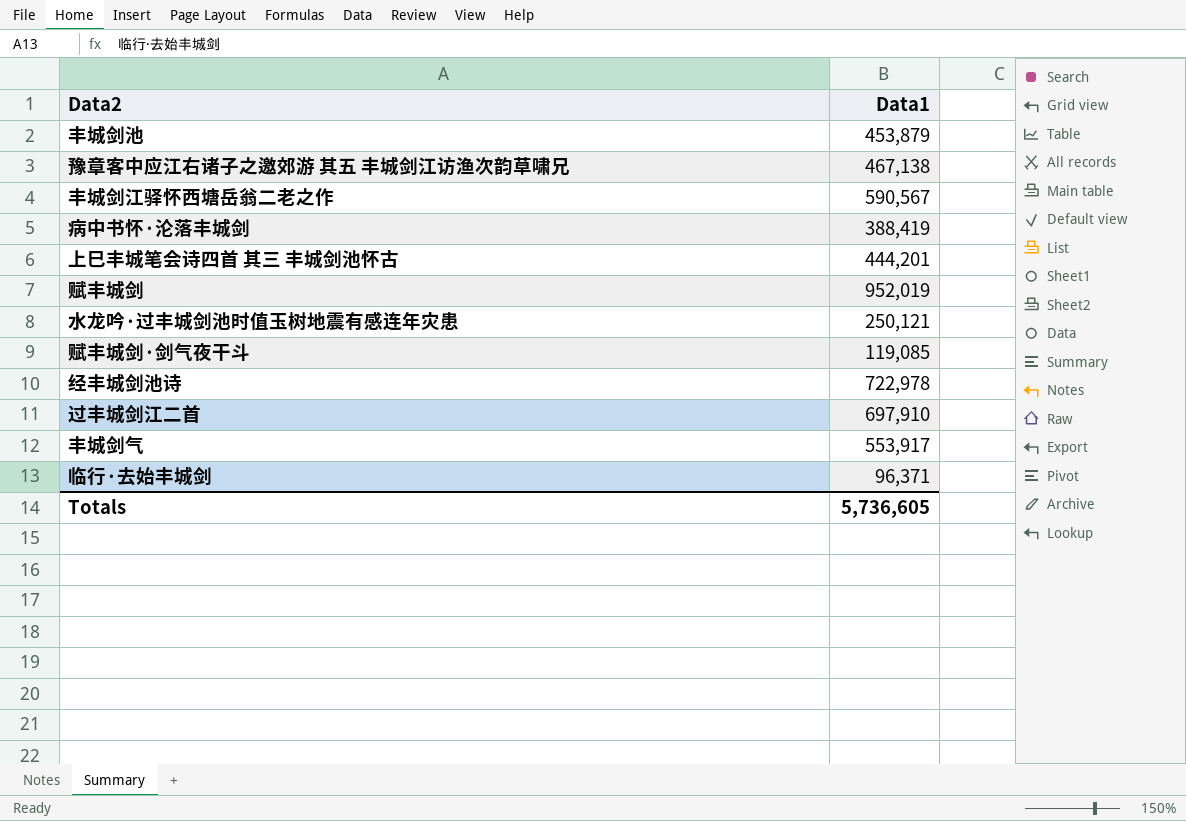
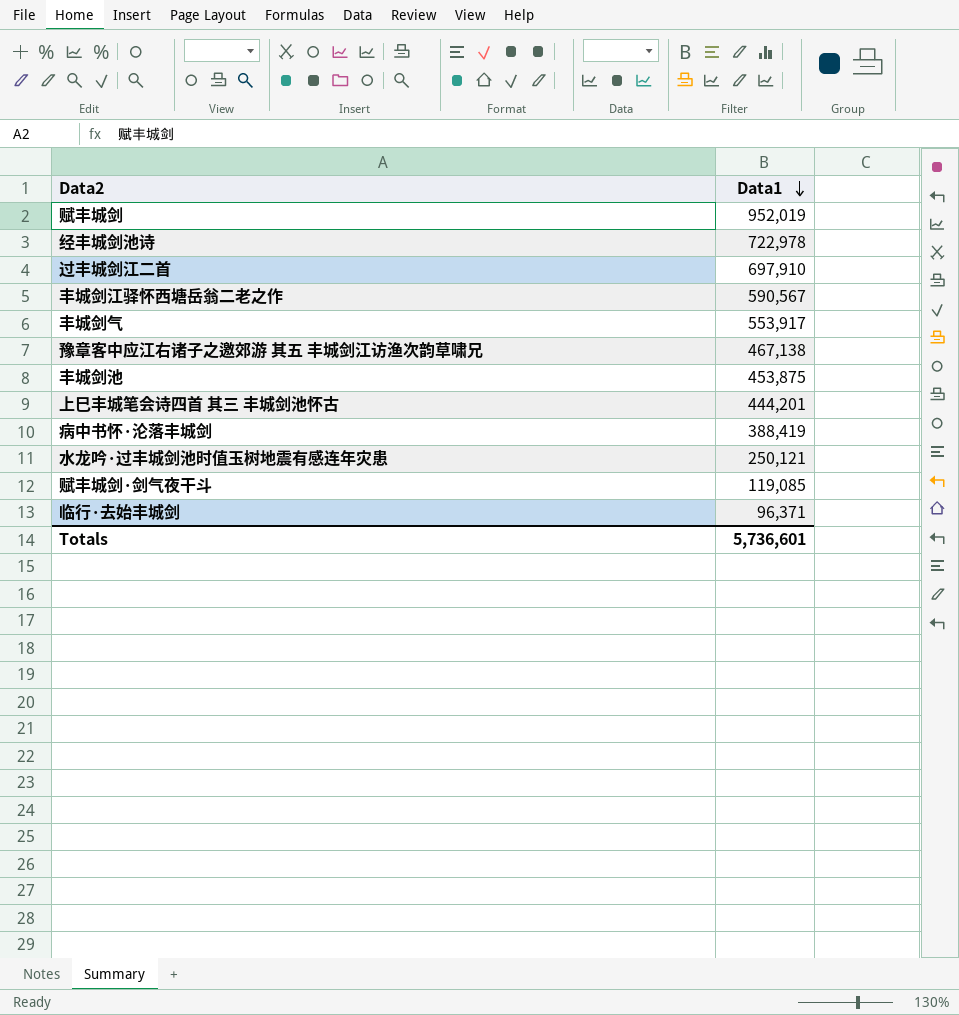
row order: none -> Data1 descending
丰城剑池 | Data1: 453,879 -> 453,875
Totals | Data1: 5,736,605 -> 5,736,601

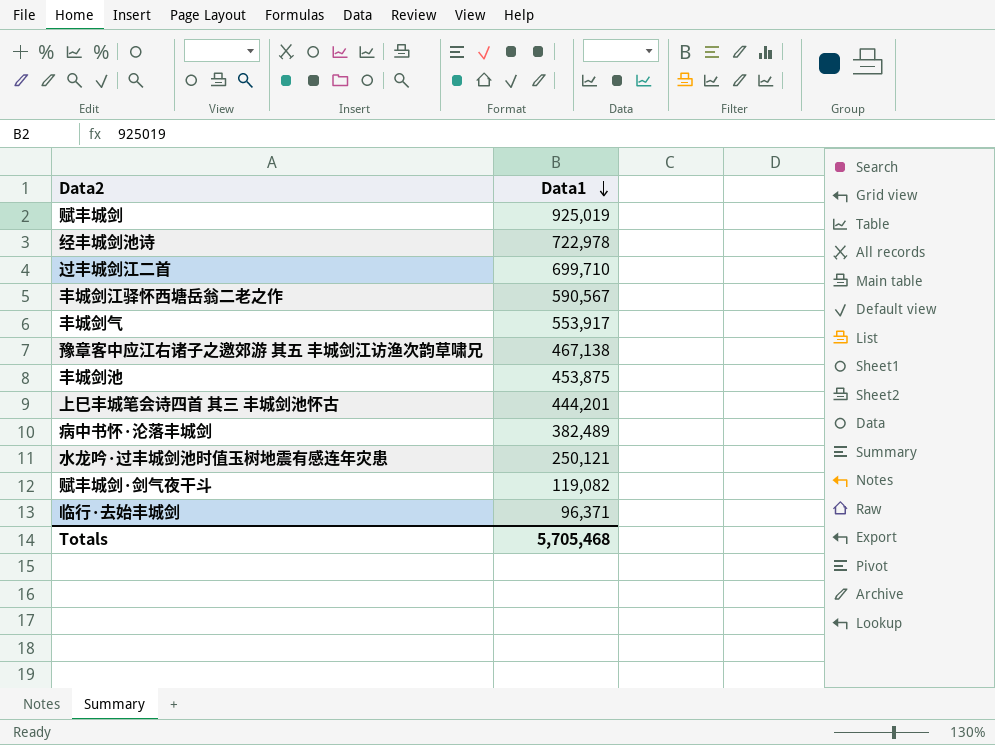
赋丰城剑 | Data1: 952,019 -> 925,019
过丰城剑江二首 | Data1: 697,910 -> 699,710
病中书怀·沦落丰城剑 | Data1: 388,419 -> 382,489
赋丰城剑·剑气夜干斗 | Data1: 119,085 -> 119,082
Totals | Data1: 5,736,601 -> 5,705,468

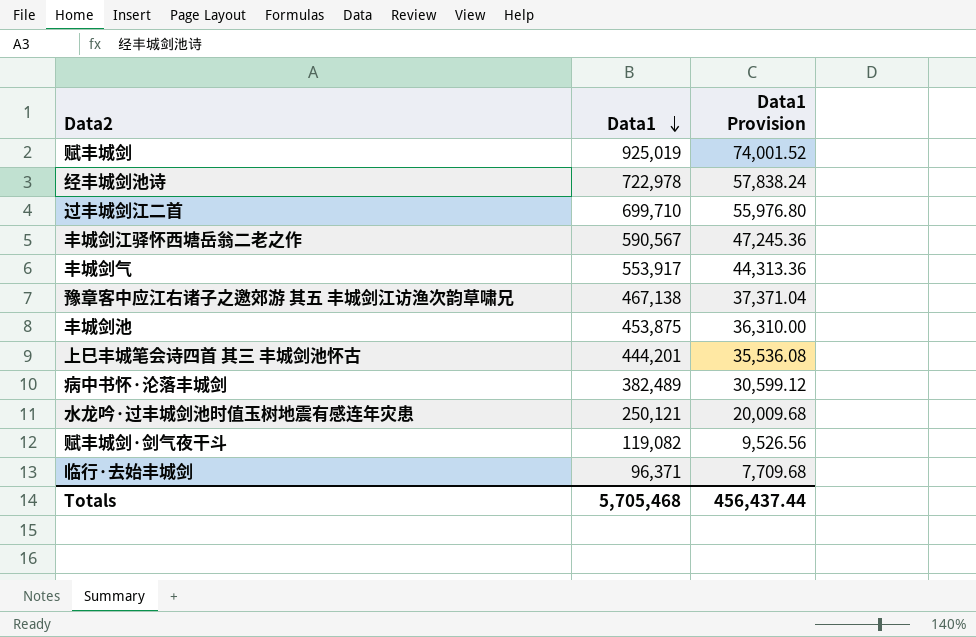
column Data1 Provision | formula: none -> [Data1] * 0.08

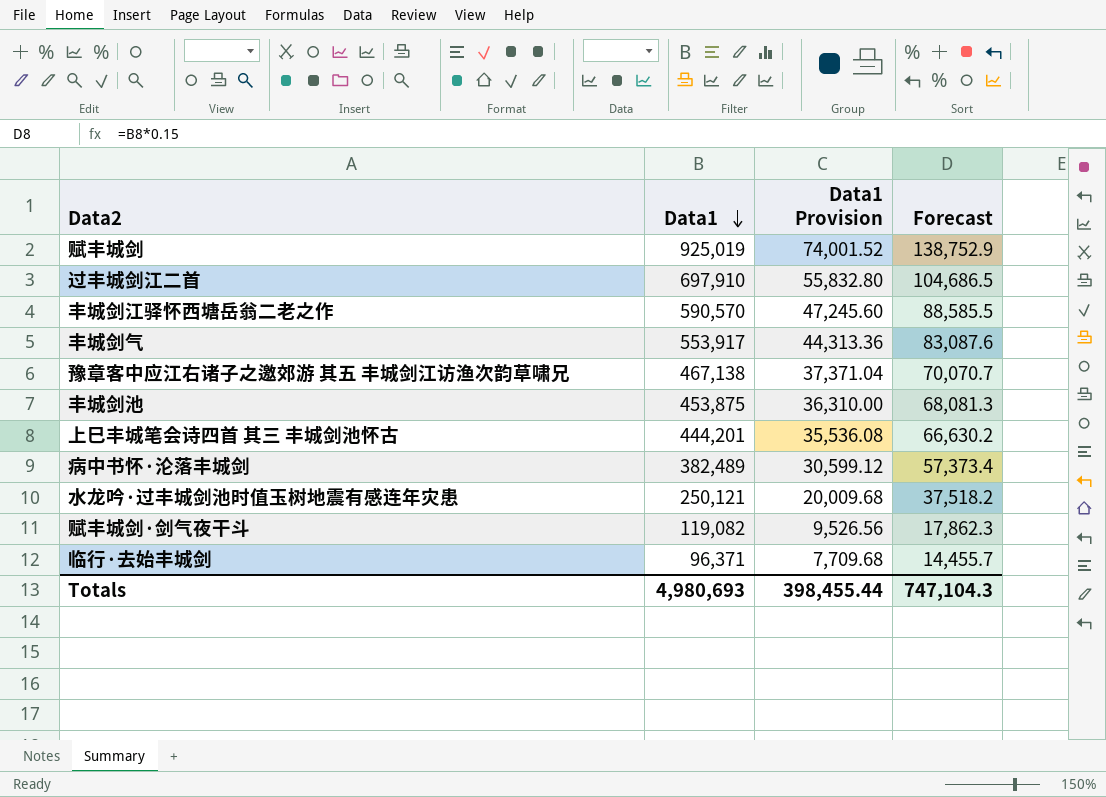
column Forecast | formula: none -> [Data1] * 0.15
row 经丰城剑池诗: 722,978 | 57,838.24 -> none
过丰城剑江二首 | Data1: 699,710 -> 697,910
过丰城剑江二首 | Data1 Provision: 55,976.80 -> 55,832.80
丰城剑江驿怀西塘岳翁二老之作 | Data1: 590,567 -> 590,570
丰城剑江驿怀西塘岳翁二老之作 | Data1 Provision: 47,245.36 -> 47,245.60
Totals | Data1: 5,705,468 -> 4,980,693
Totals | Data1 Provision: 456,437.44 -> 398,455.44

